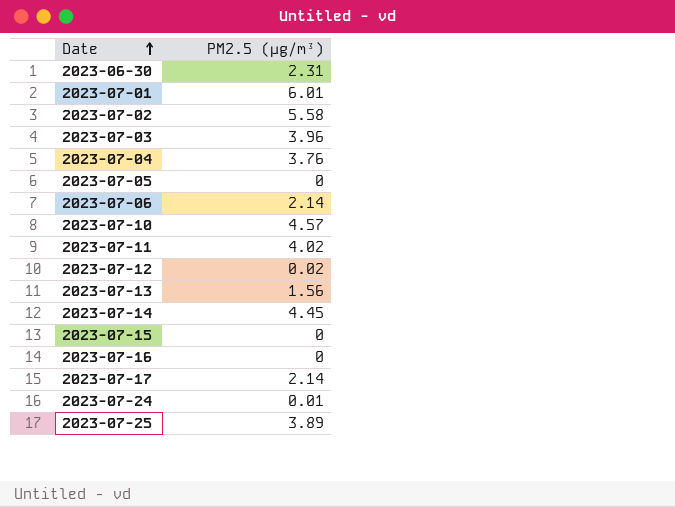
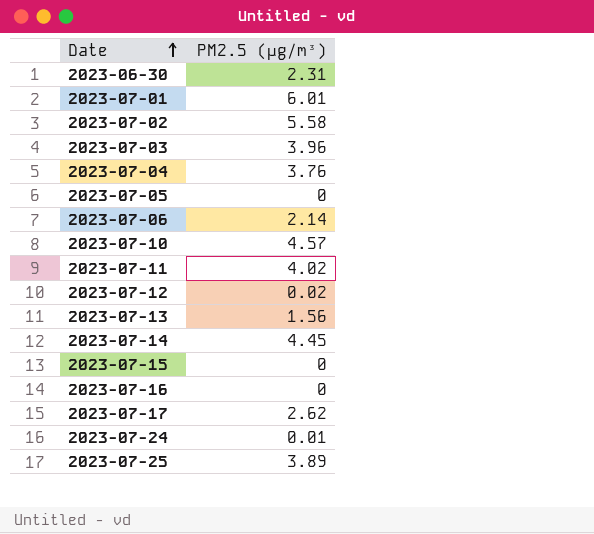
2023-07-17 | PM2.5 (μg/m³): 2.14 -> 2.62

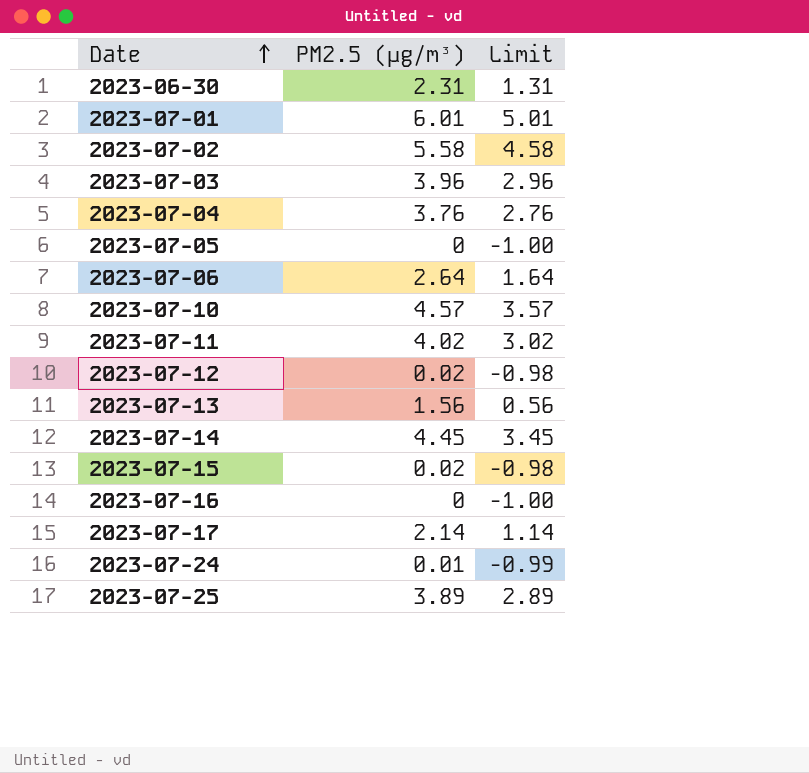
column Limit | formula: none -> [PM2.5 (μg/m³)] - 1
2023-07-06 | PM2.5 (μg/m³): 2.14 -> 2.64
2023-07-15 | PM2.5 (μg/m³): 0 -> 0.02
2023-07-17 | PM2.5 (μg/m³): 2.62 -> 2.14

